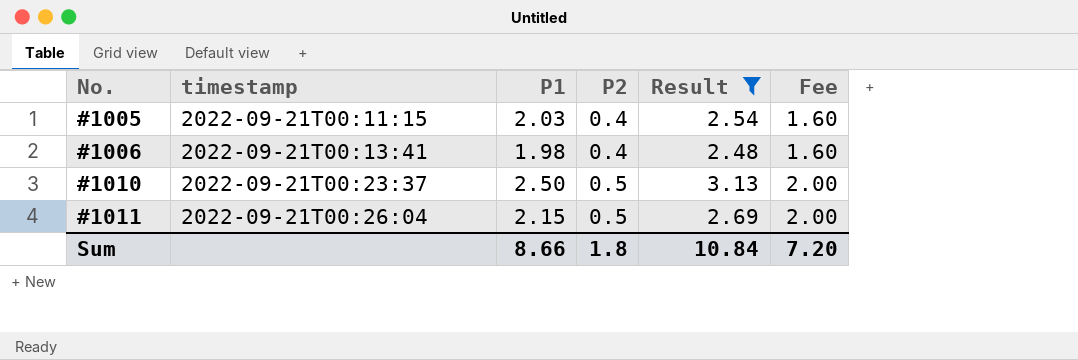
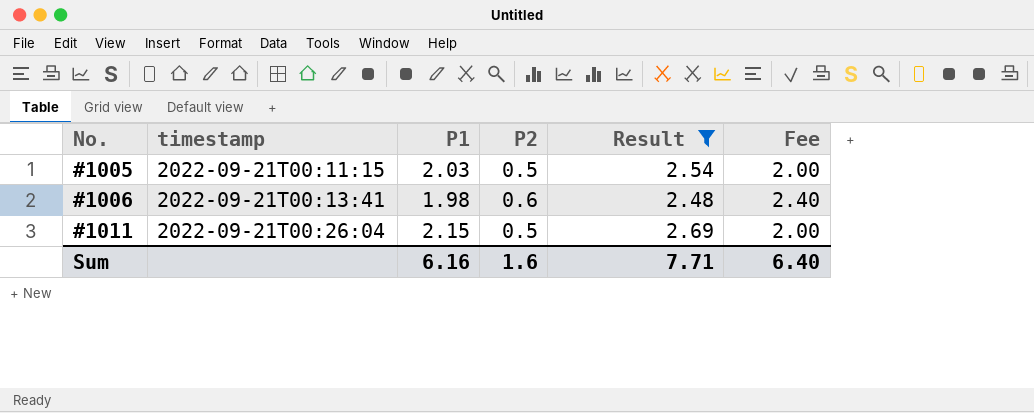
row #1010: 2022-09-21T00:23:37 | 2.50 | 0.5 | 3.13 | 2.00 -> none
#1005 | P2: 0.4 -> 0.5
#1005 | Fee: 1.60 -> 2.00
#1006 | P2: 0.4 -> 0.6
#1006 | Fee: 1.60 -> 2.40
Sum | P1: 8.66 -> 6.16
Sum | P2: 1.8 -> 1.6
Sum | Result: 10.84 -> 7.71
Sum | Fee: 7.20 -> 6.40

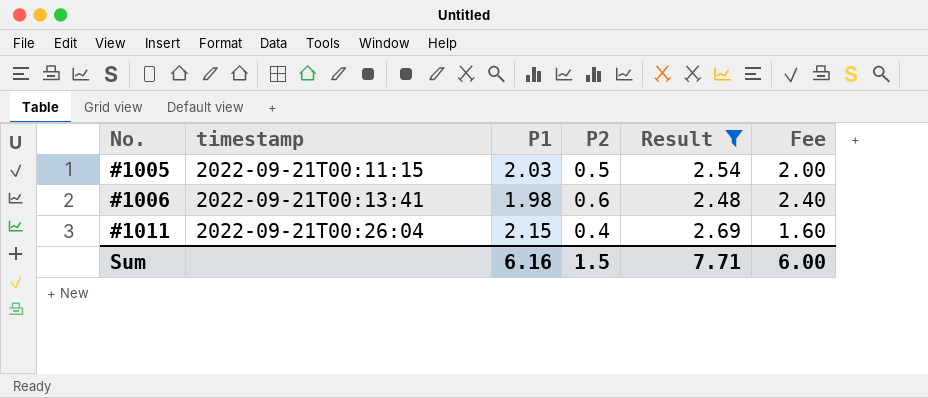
#1011 | P2: 0.5 -> 0.4
#1011 | Fee: 2.00 -> 1.60
Sum | P2: 1.6 -> 1.5
Sum | Fee: 6.40 -> 6.00

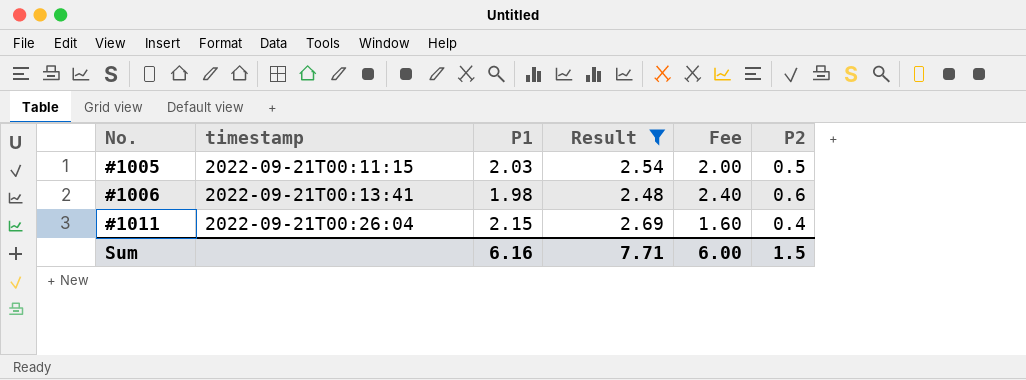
column P2 | position: 4 -> 6

